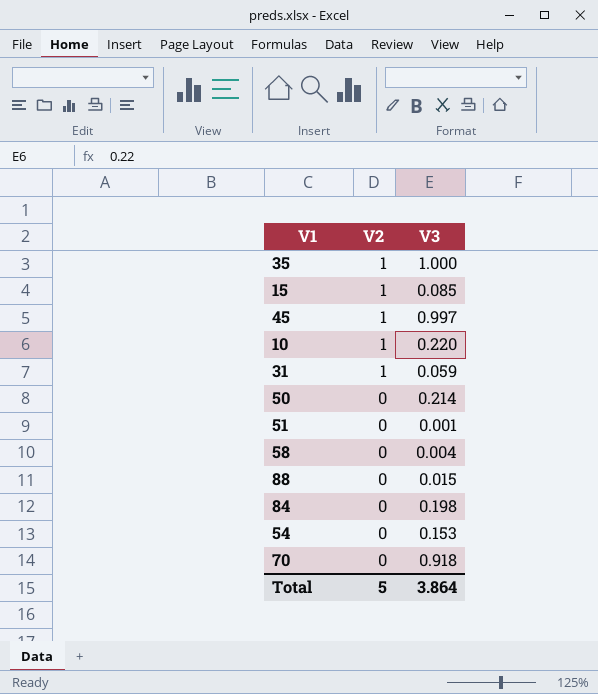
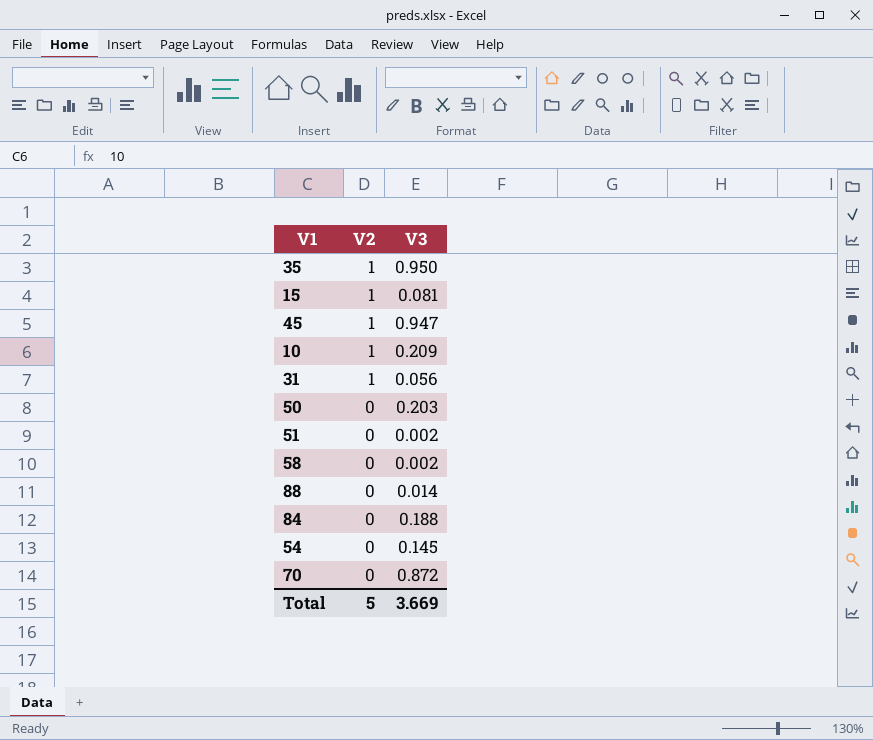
35 | V3: 1.000 -> 0.950
15 | V3: 0.085 -> 0.081
45 | V3: 0.997 -> 0.947
10 | V3: 0.220 -> 0.209
31 | V3: 0.059 -> 0.056
50 | V3: 0.214 -> 0.203
51 | V3: 0.001 -> 0.002
58 | V3: 0.004 -> 0.002
88 | V3: 0.015 -> 0.014
84 | V3: 0.198 -> 0.188
54 | V3: 0.153 -> 0.145
70 | V3: 0.918 -> 0.872
Total | V3: 3.864 -> 3.669

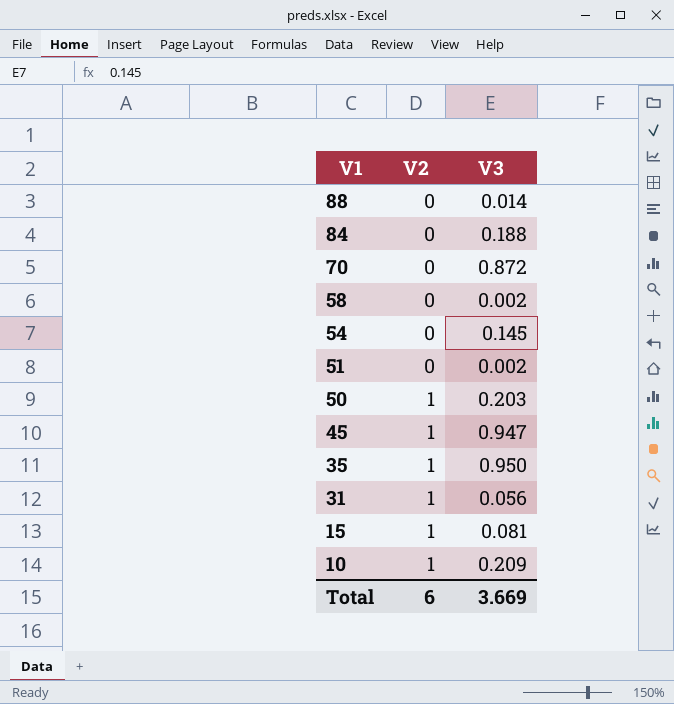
row order: V2 descending -> V1 descending
50 | V2: 0 -> 1
Total | V2: 5 -> 6

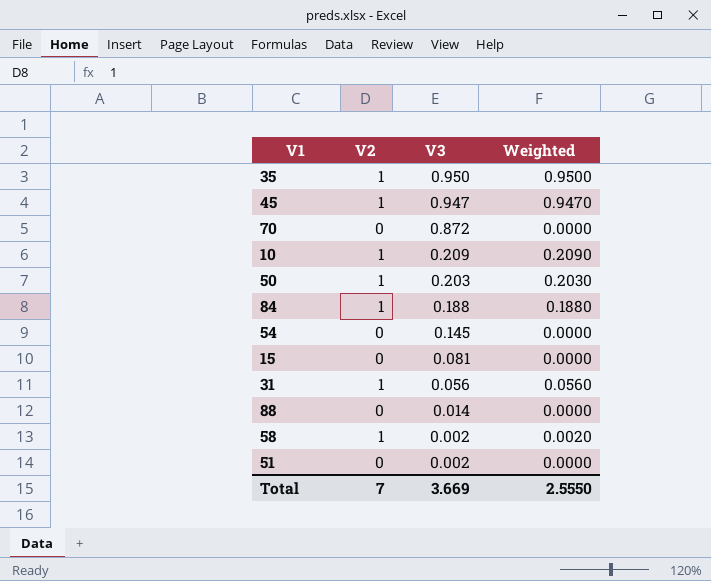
row order: V1 descending -> V3 descending
column Weighted | formula: none -> [V2] * [V3]
84 | V2: 0 -> 1
15 | V2: 1 -> 0
58 | V2: 0 -> 1
Total | V2: 6 -> 7

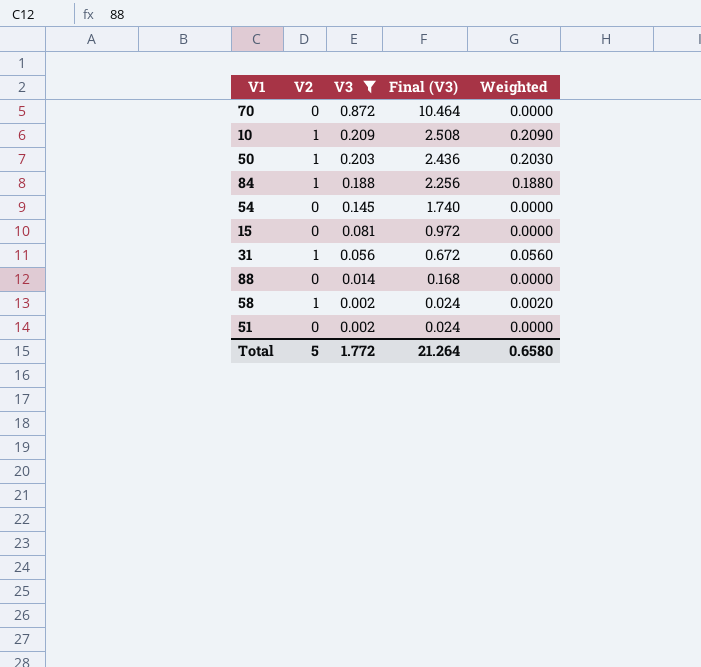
filter: none -> V3 <= 0.872
column Final (V3) | formula: none -> [V3] * 12
Total | V2: 7 -> 5
Total | V3: 3.669 -> 1.772
Total | Weighted: 2.5550 -> 0.6580

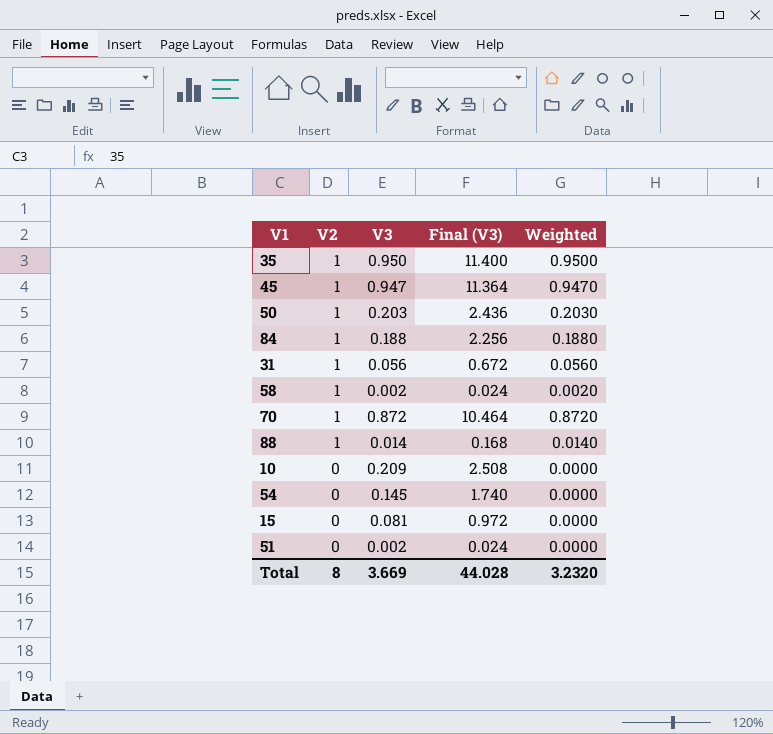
filter: V3 <= 0.872 -> none
row order: V3 descending -> V2 descending
70 | V2: 0 -> 1
70 | Weighted: 0.0000 -> 0.8720
88 | V2: 0 -> 1
88 | Weighted: 0.0000 -> 0.0140
10 | V2: 1 -> 0
10 | Weighted: 0.2090 -> 0.0000
Total | V2: 5 -> 8
Total | V3: 1.772 -> 3.669
Total | Final (V3): 21.264 -> 44.028
Total | Weighted: 0.6580 -> 3.2320

